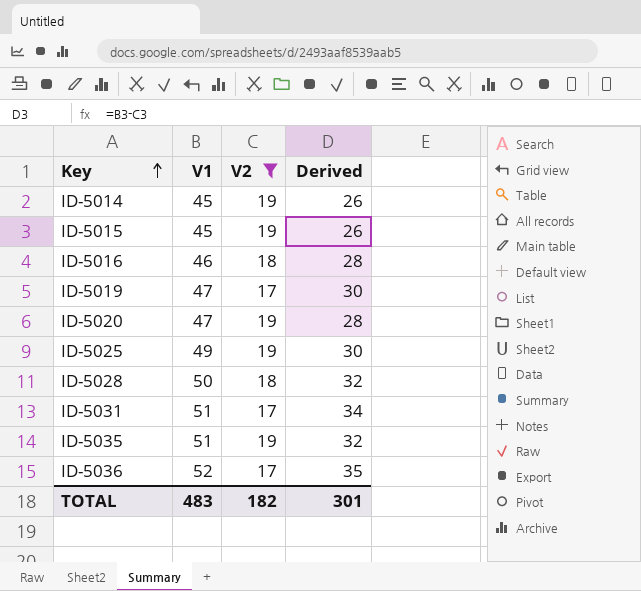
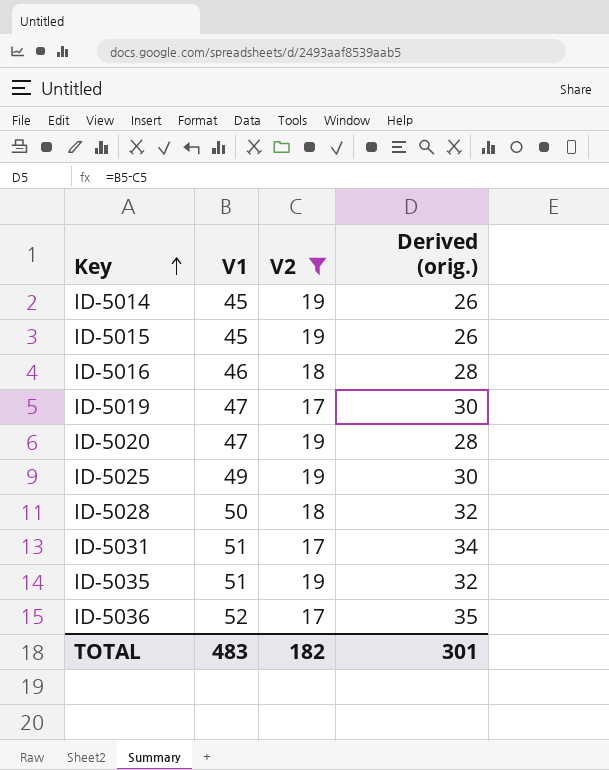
column name: Derived -> Derived (orig.)

